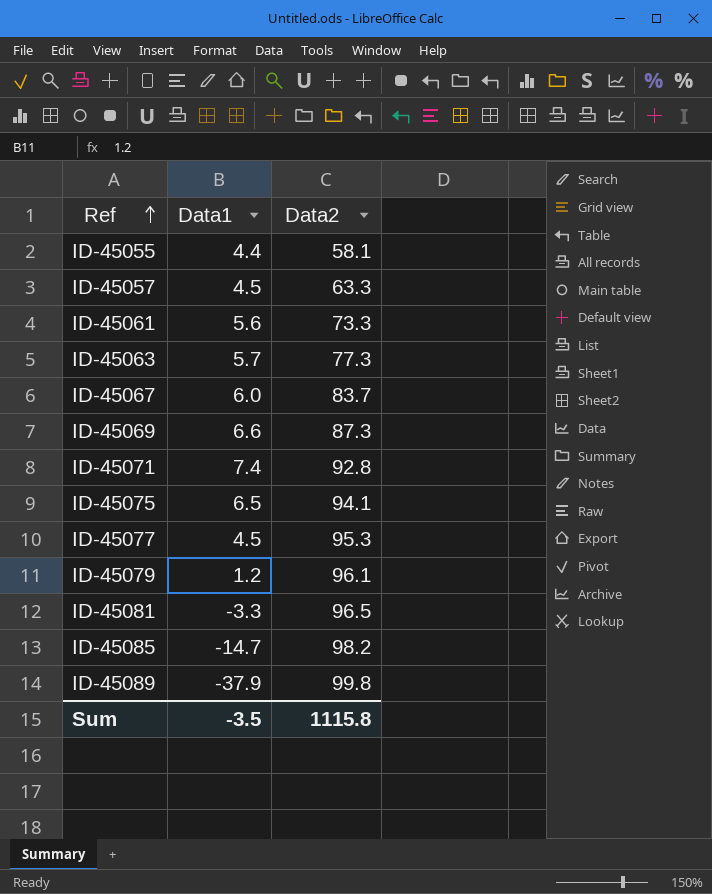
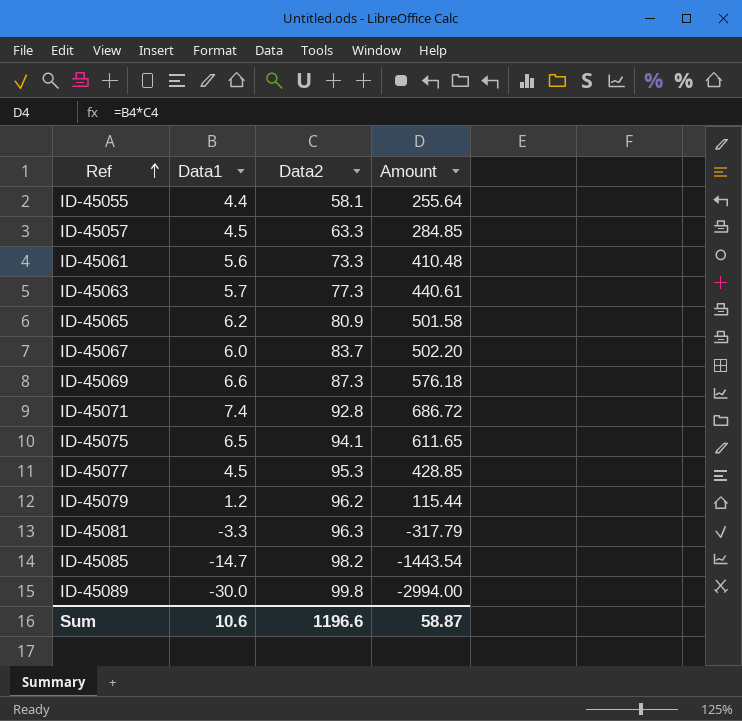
column Amount | formula: none -> [Data1] * [Data2]
row ID-45065: none -> 6.2 | 80.9 | 501.58
ID-45079 | Data2: 96.1 -> 96.2
ID-45081 | Data2: 96.5 -> 96.3
ID-45089 | Data1: -37.9 -> -30.0
Sum | Data1: -3.5 -> 10.6
Sum | Data2: 1115.8 -> 1196.6

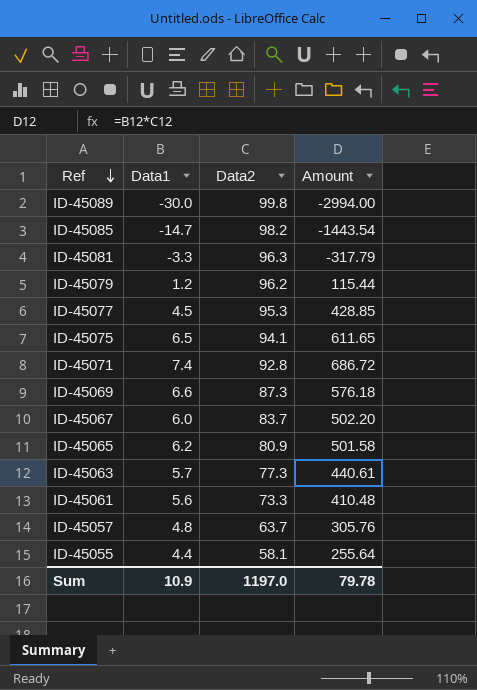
row order: Ref ascending -> Ref descending
ID-45057 | Data1: 4.5 -> 4.8
ID-45057 | Data2: 63.3 -> 63.7
ID-45057 | Amount: 284.85 -> 305.76
Sum | Data1: 10.6 -> 10.9
Sum | Data2: 1196.6 -> 1197.0
Sum | Amount: 58.87 -> 79.78

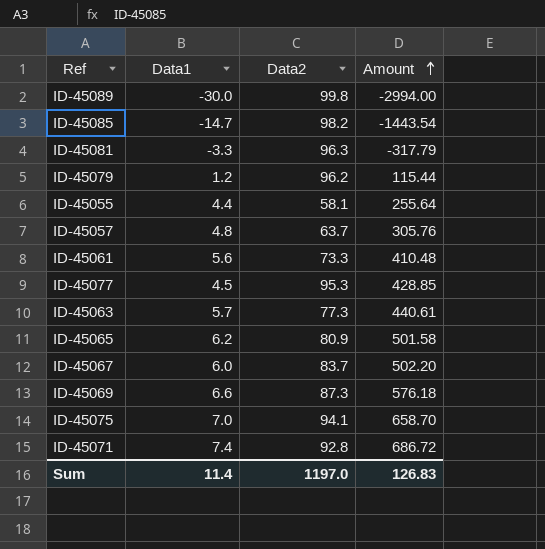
row order: Ref descending -> Amount ascending
ID-45075 | Data1: 6.5 -> 7.0
ID-45075 | Amount: 611.65 -> 658.70
Sum | Data1: 10.9 -> 11.4
Sum | Amount: 79.78 -> 126.83

